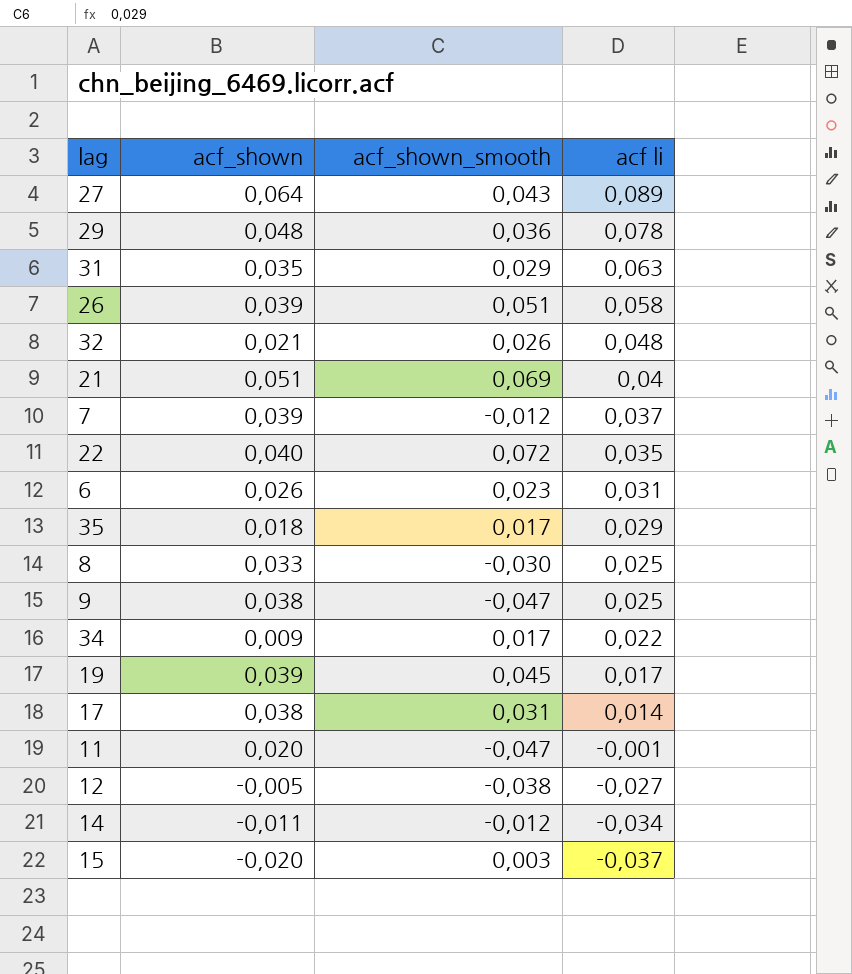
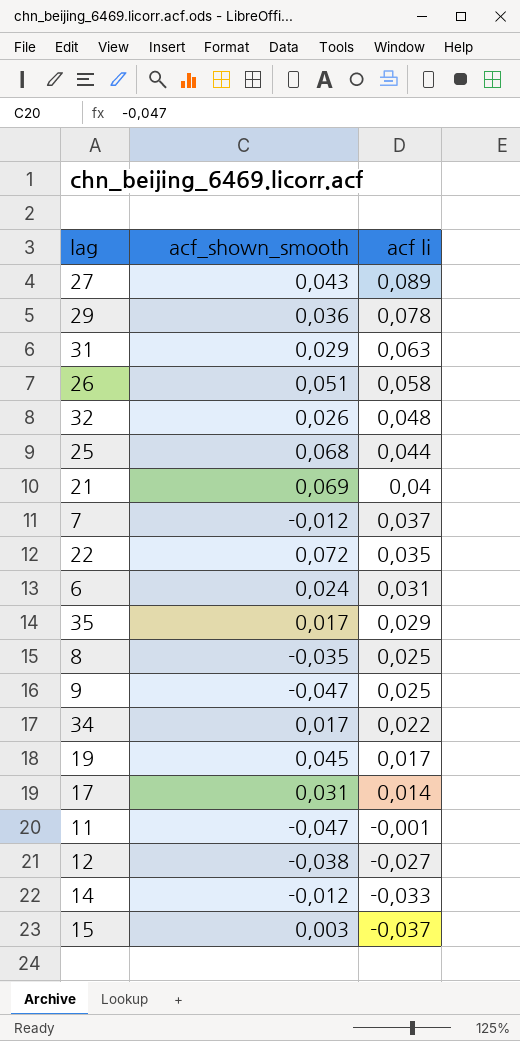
column acf_shown | position: 2 -> none
row 25: none -> 0,068 | 0,044
6 | acf_shown_smooth: 0,023 -> 0,024
8 | acf_shown_smooth: -0,030 -> -0,035
14 | acf li: -0,034 -> -0,033

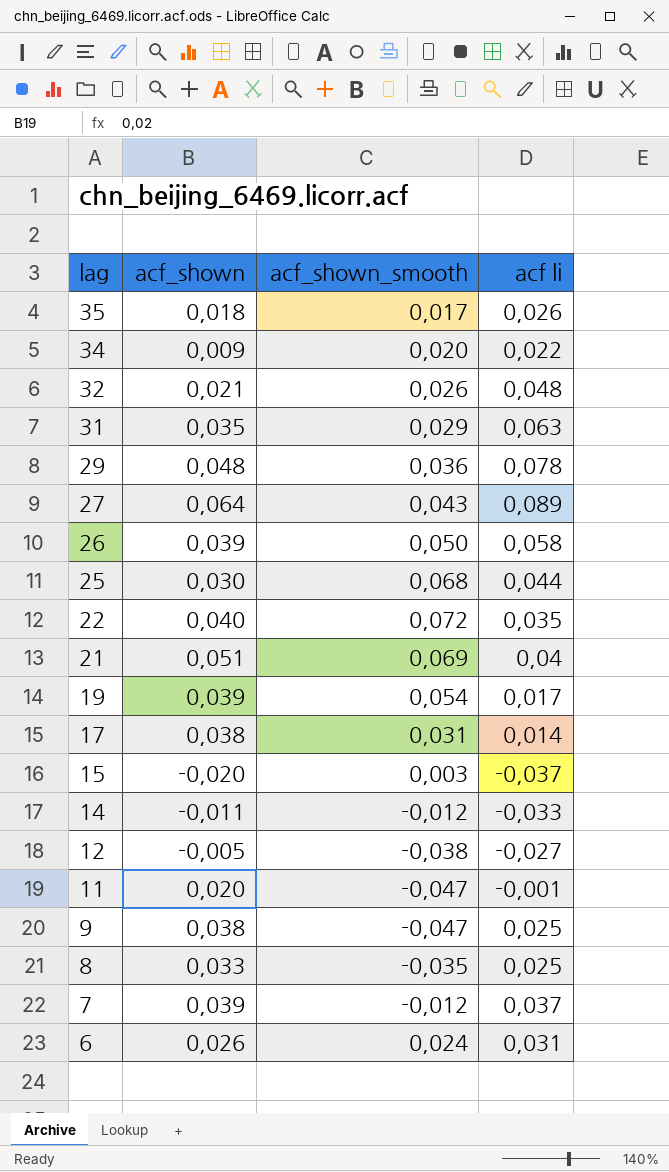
row order: acf li descending -> lag descending
column acf_shown | position: none -> 2
35 | acf li: 0,029 -> 0,026
34 | acf_shown_smooth: 0,017 -> 0,020
26 | acf_shown_smooth: 0,051 -> 0,050
19 | acf_shown_smooth: 0,045 -> 0,054

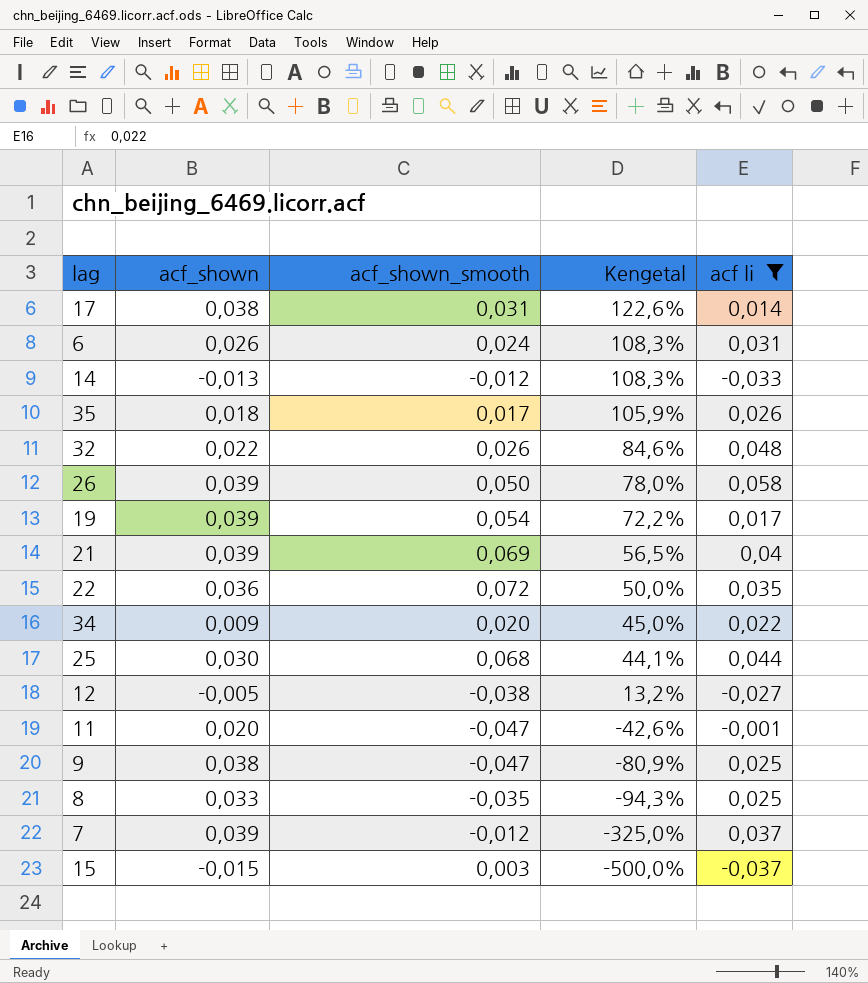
filter: none -> acf li <= 0,058
row order: lag descending -> Kengetal descending
column Kengetal | formula: none -> [acf_shown] / [acf_shown_smooth]
14 | acf_shown: -0,011 -> -0,013
32 | acf_shown: 0,021 -> 0,022
21 | acf_shown: 0,051 -> 0,039
22 | acf_shown: 0,040 -> 0,036
15 | acf_shown: -0,020 -> -0,015

